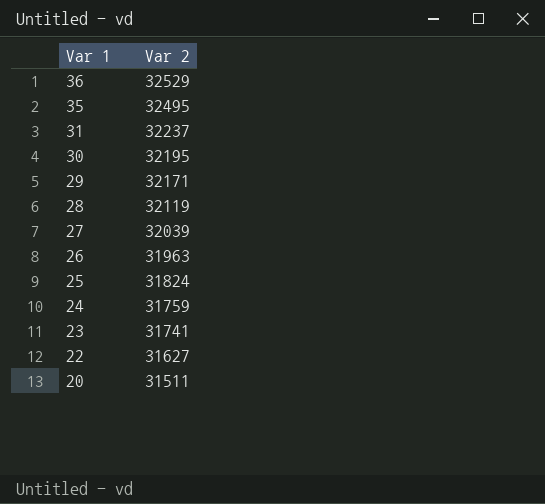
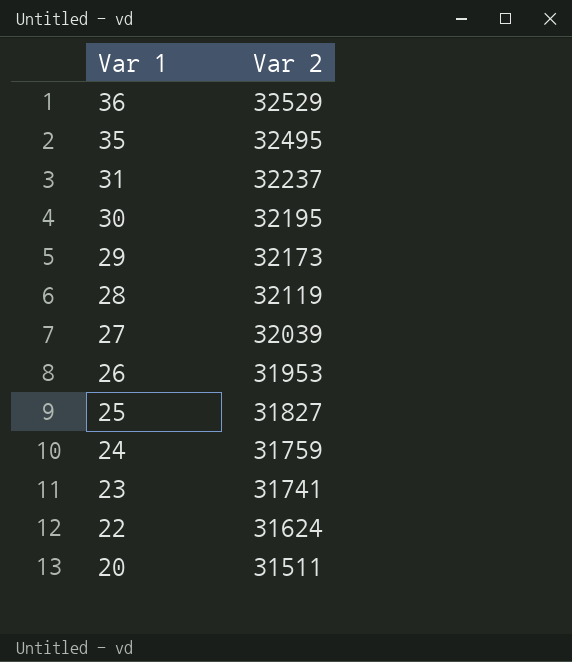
29 | Var 2: 32171 -> 32173
26 | Var 2: 31963 -> 31953
25 | Var 2: 31824 -> 31827
22 | Var 2: 31627 -> 31624

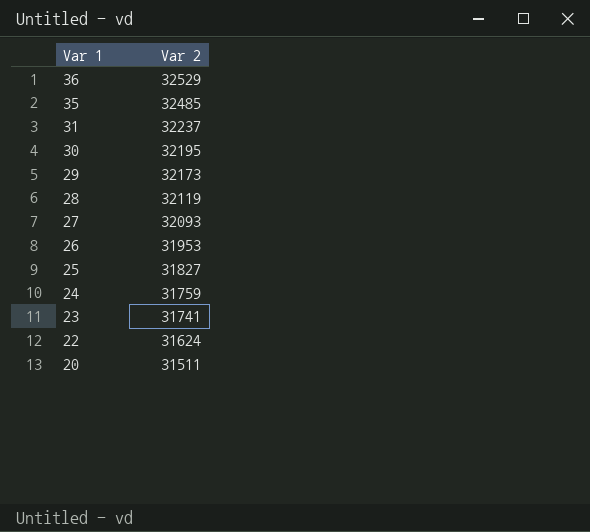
35 | Var 2: 32495 -> 32485
27 | Var 2: 32039 -> 32093

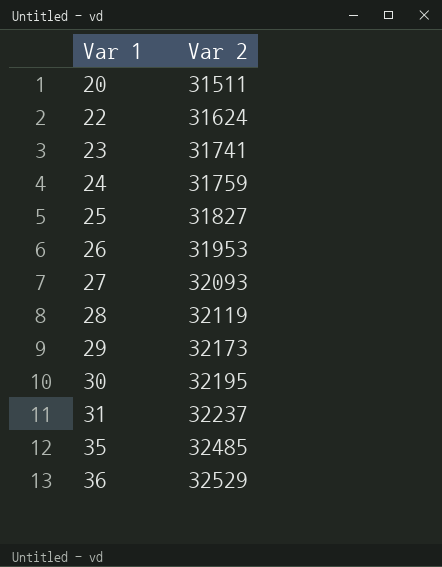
row order: Var 1 descending -> Var 1 ascending

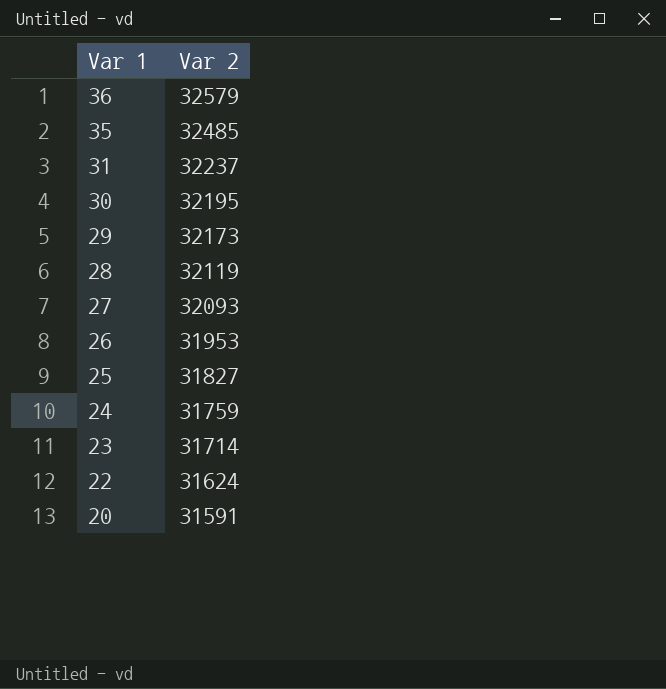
row order: Var 1 ascending -> Var 1 descending
36 | Var 2: 32529 -> 32579
23 | Var 2: 31741 -> 31714
20 | Var 2: 31511 -> 31591

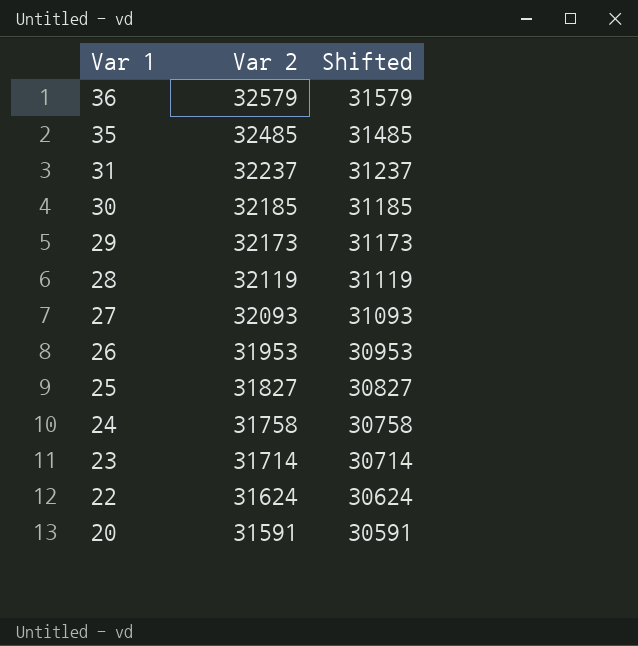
column Shifted | formula: none -> [Var 2] - 1000
30 | Var 2: 32195 -> 32185
24 | Var 2: 31759 -> 31758

